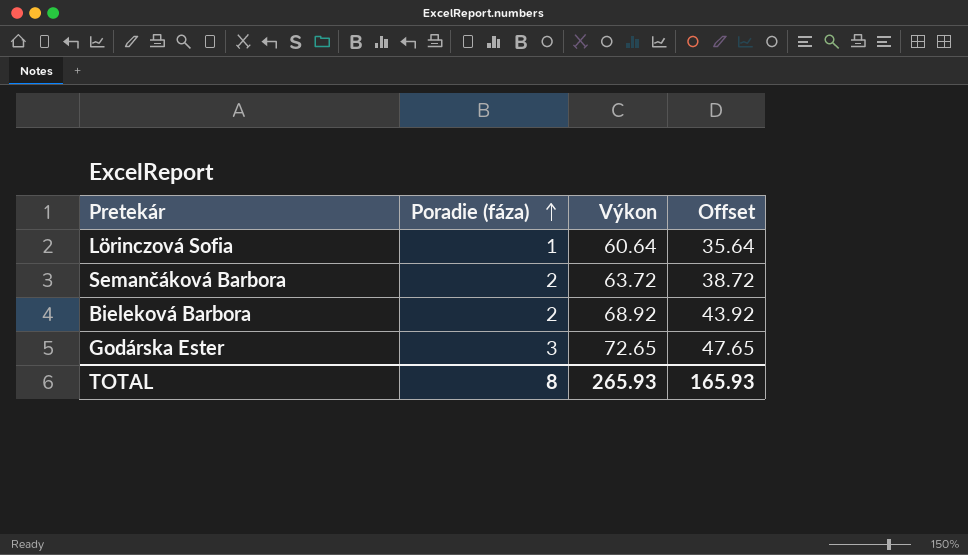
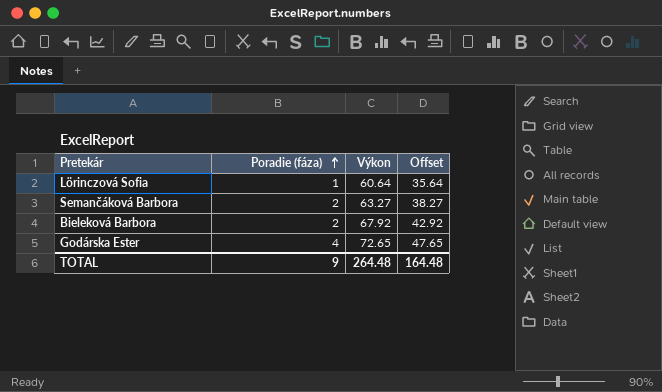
Semančáková Barbora | Výkon: 63.72 -> 63.27
Semančáková Barbora | Offset: 38.72 -> 38.27
Bieleková Barbora | Výkon: 68.92 -> 67.92
Bieleková Barbora | Offset: 43.92 -> 42.92
Godárska Ester | Poradie (fáza): 3 -> 4
TOTAL | Poradie (fáza): 8 -> 9
TOTAL | Výkon: 265.93 -> 264.48
TOTAL | Offset: 165.93 -> 164.48

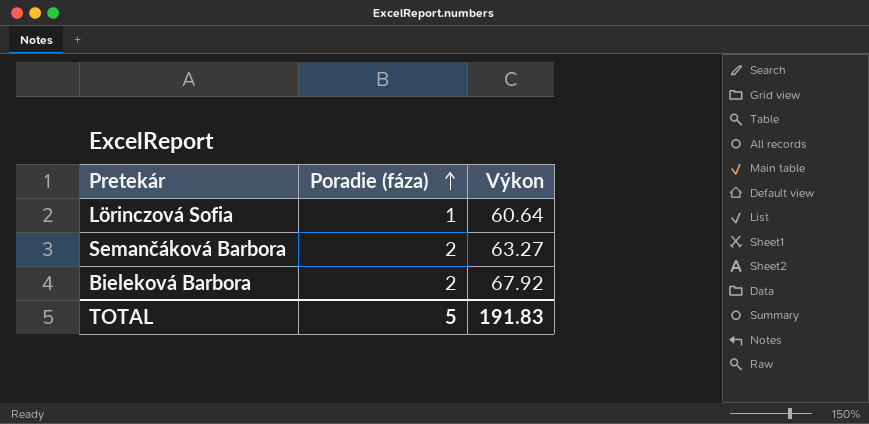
column Offset | formula: [Výkon] - 25 -> none
row Godárska Ester: 4 | 72.65 | 47.65 -> none
TOTAL | Poradie (fáza): 9 -> 5
TOTAL | Výkon: 264.48 -> 191.83

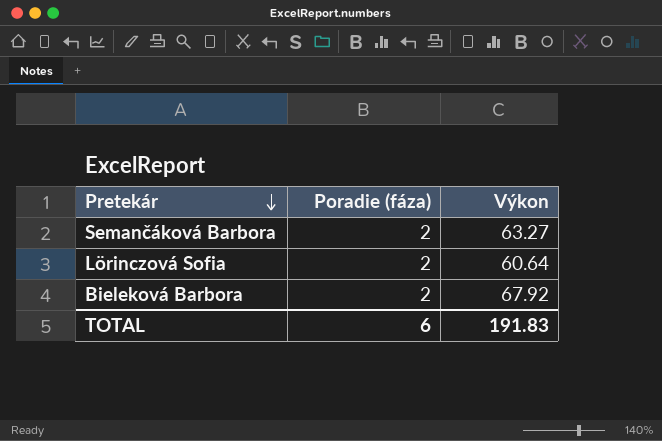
row order: Poradie (fáza) ascending -> Pretekár descending
Lörinczová Sofia | Poradie (fáza): 1 -> 2
TOTAL | Poradie (fáza): 5 -> 6

